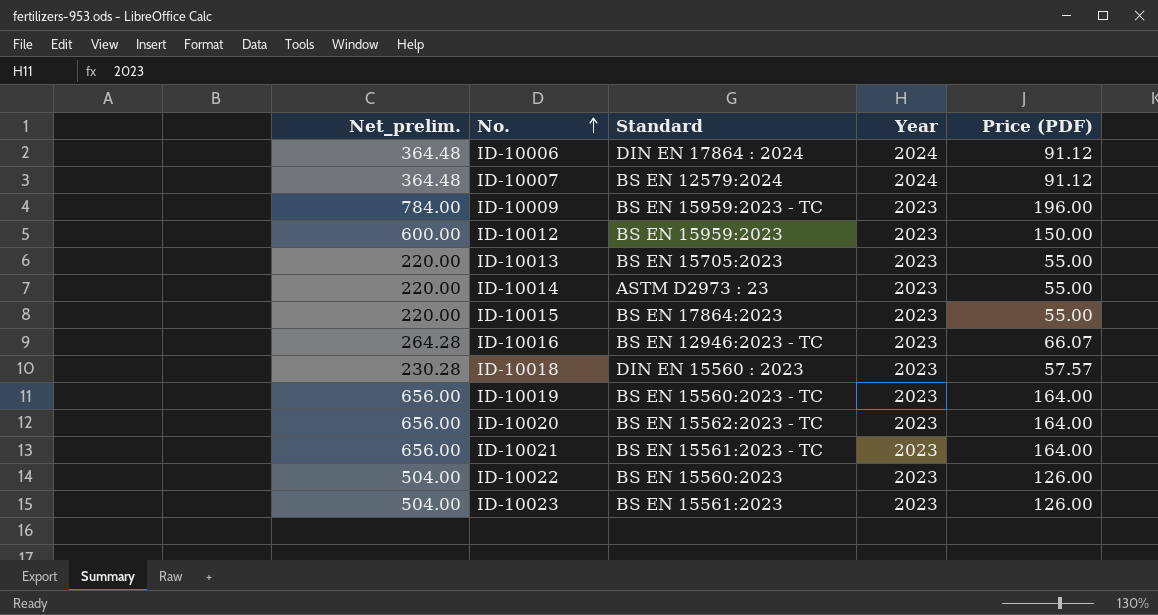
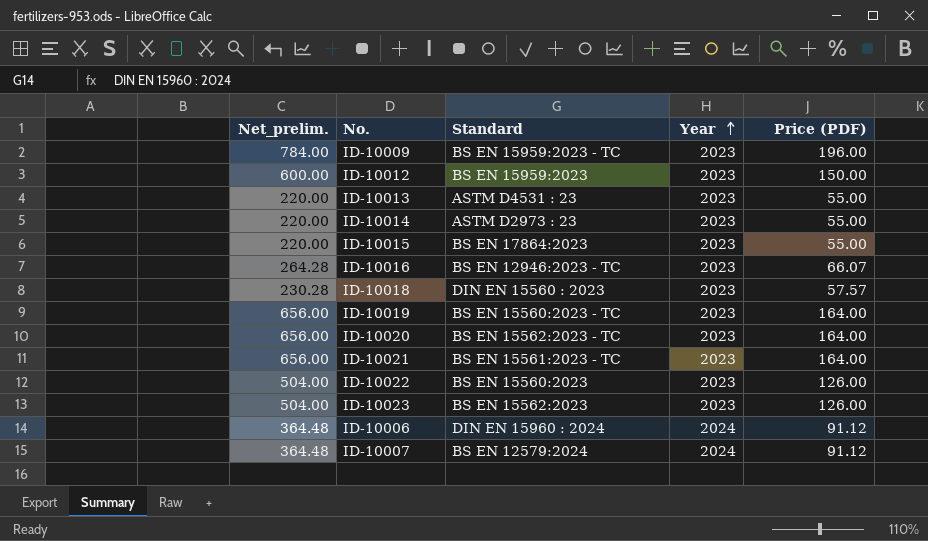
row order: No. ascending -> Year ascending
ID-10013 | Standard: BS EN 15705:2023 -> ASTM D4531 : 23
ID-10023 | Standard: BS EN 15561:2023 -> BS EN 15562:2023
ID-10006 | Standard: DIN EN 17864 : 2024 -> DIN EN 15960 : 2024

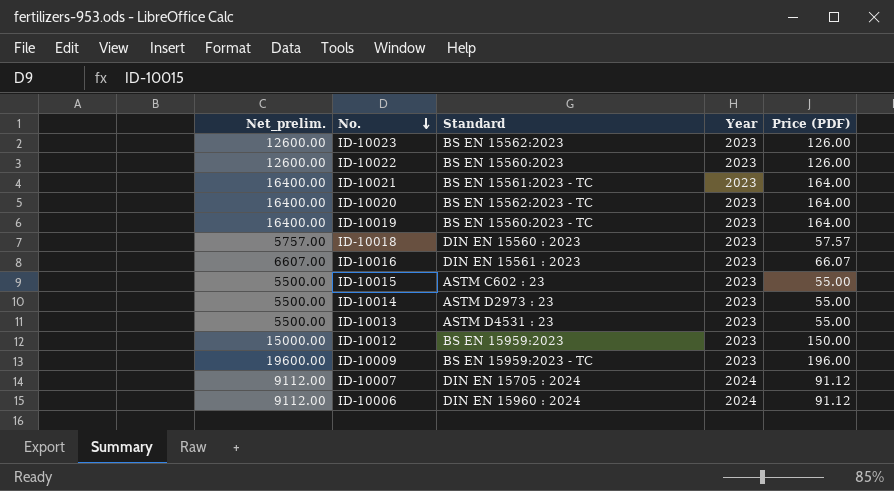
row order: Year ascending -> No. descending
column Net_prelim. | formula: [Price (PDF)] * 4 -> [Price (PDF)] * 100
ID-10016 | Standard: BS EN 12946:2023 - TC -> DIN EN 15561 : 2023
ID-10015 | Standard: BS EN 17864:2023 -> ASTM C602 : 23
ID-10007 | Standard: BS EN 12579:2024 -> DIN EN 15705 : 2024

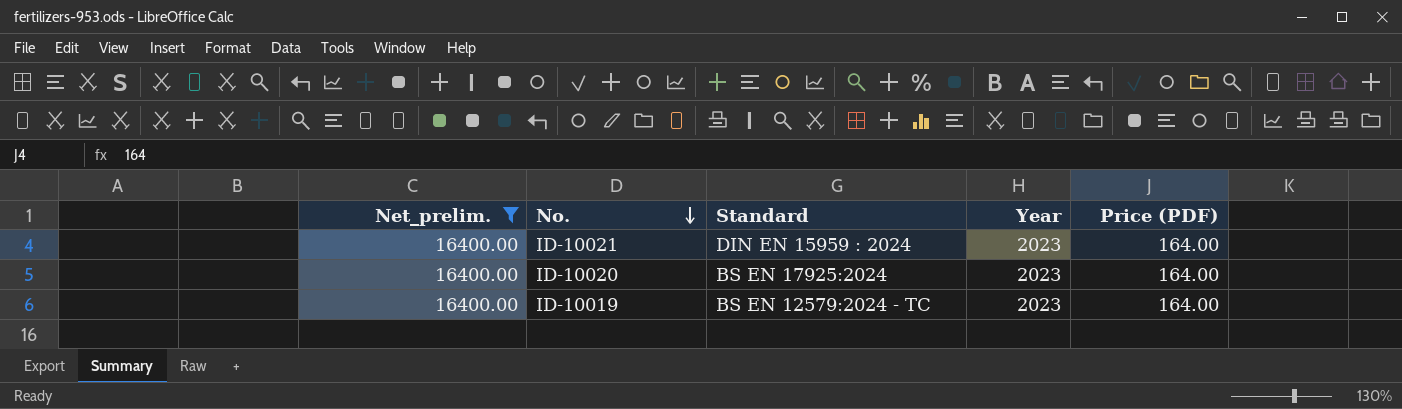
filter: none -> Net_prelim. = 16400.00
ID-10021 | Standard: BS EN 15561:2023 - TC -> DIN EN 15959 : 2024
ID-10020 | Standard: BS EN 15562:2023 - TC -> BS EN 17925:2024
ID-10019 | Standard: BS EN 15560:2023 - TC -> BS EN 12579:2024 - TC

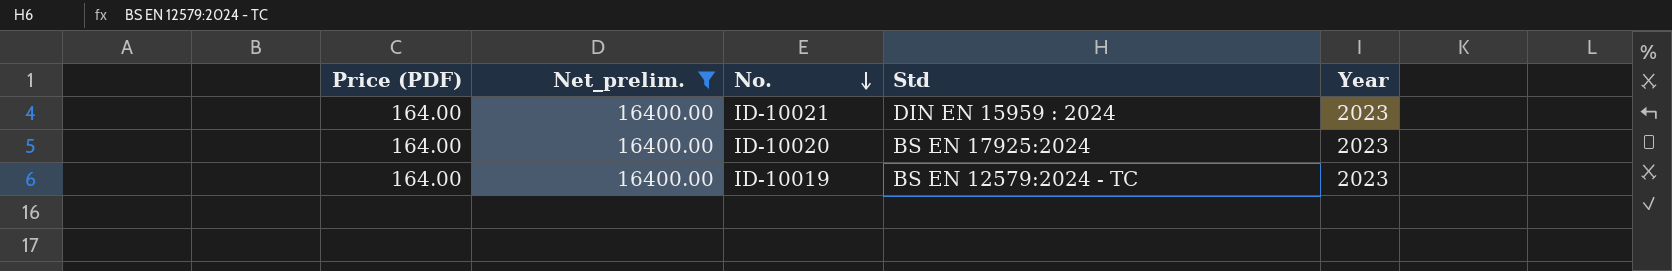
column Price (PDF) | position: 5 -> 1
column name: Standard -> Std

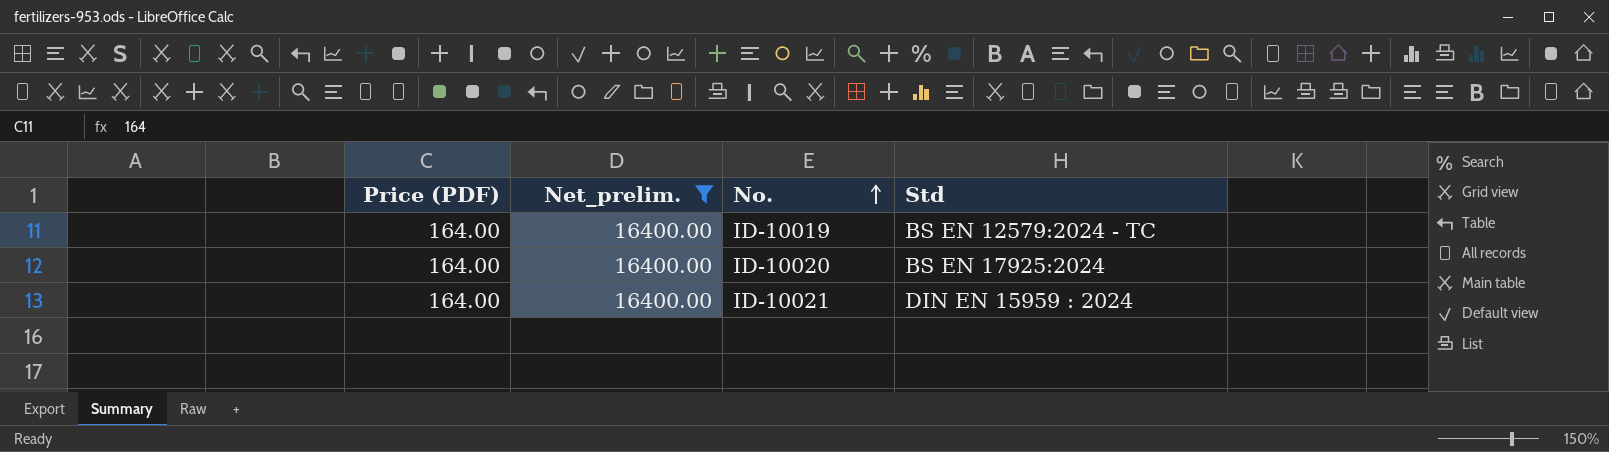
row order: No. descending -> No. ascending
column Year | position: 5 -> none

